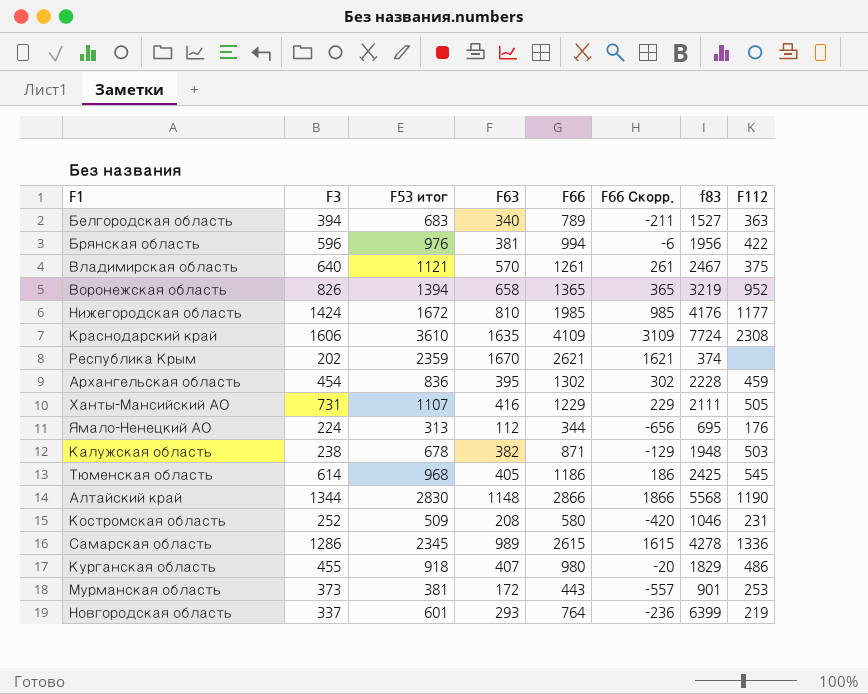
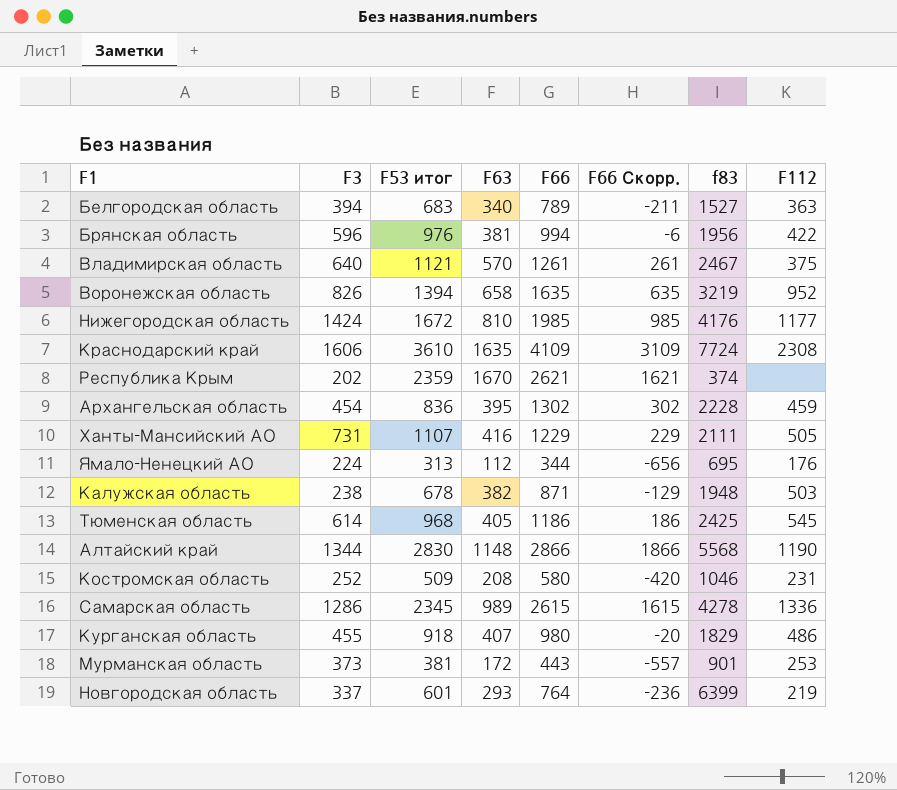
Воронежская область | F66: 1365 -> 1635
Воронежская область | F66 Скорр.: 365 -> 635

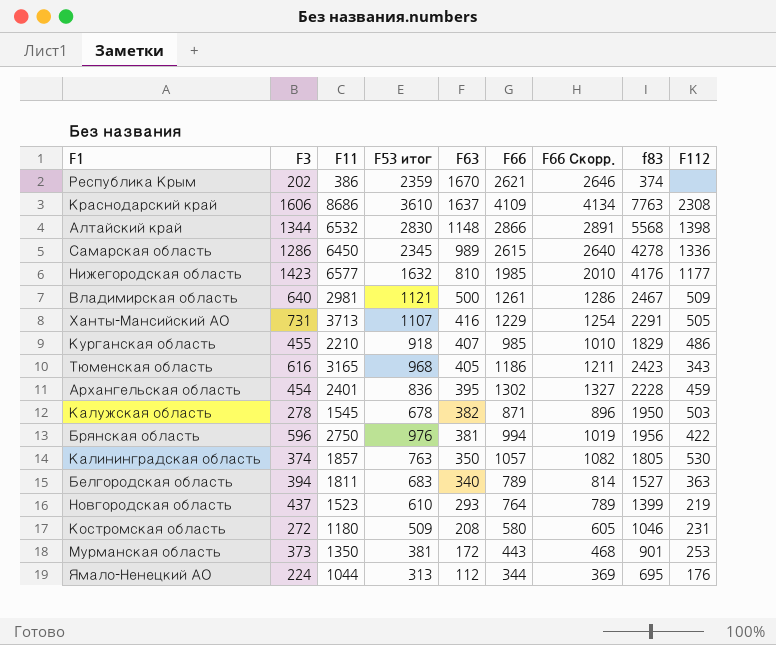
row order: none -> F63 descending
column F11 | position: none -> 3
column F66 Скорр. | formula: [F66] - 1000 -> [F66] + 25
row Воронежская область: 826 | 1394 | 658 | 1635 | 635 | 3219 | 952 -> none
Краснодарский край | F63: 1635 -> 1637
Краснодарский край | f83: 7724 -> 7763
Алтайский край | F112: 1190 -> 1398
Нижегородская область | F3: 1424 -> 1423
Нижегородская область | F53 итог: 1672 -> 1632
Владимирская область | F63: 570 -> 500
Владимирская область | F112: 375 -> 509
Ханты-Мансийский АО | f83: 2111 -> 2291
Курганская область | F66: 980 -> 985
Тюменская область | F3: 614 -> 616
Тюменская область | f83: 2425 -> 2423
Тюменская область | F112: 545 -> 343
Калужская область | F3: 238 -> 278
Калужская область | f83: 1948 -> 1950
row Калининградская область: none -> 374 | 1857 | 763 | 350 | 1057 | 1082 | 1805 | 530
Новгородская область | F3: 337 -> 437
Новгородская область | F53 итог: 601 -> 610
Новгородская область | f83: 6399 -> 1399
Костромская область | F3: 252 -> 272

